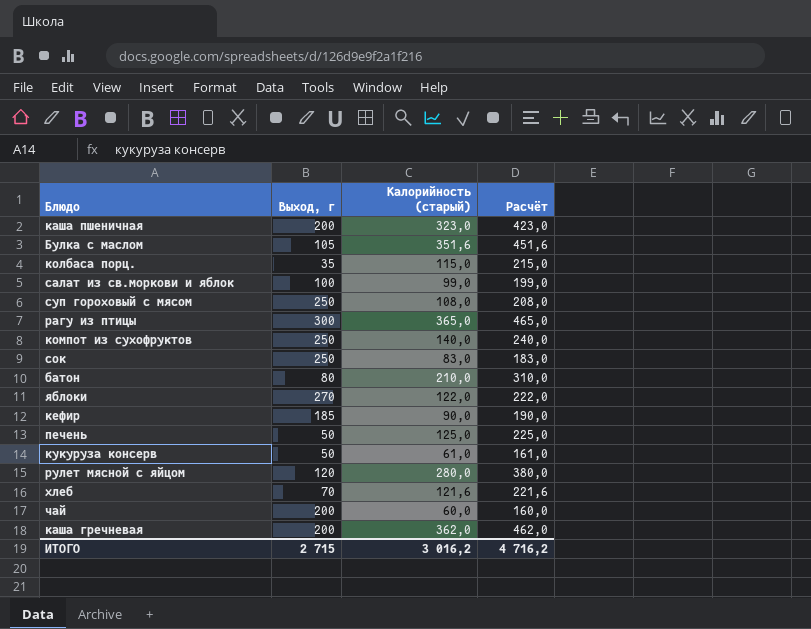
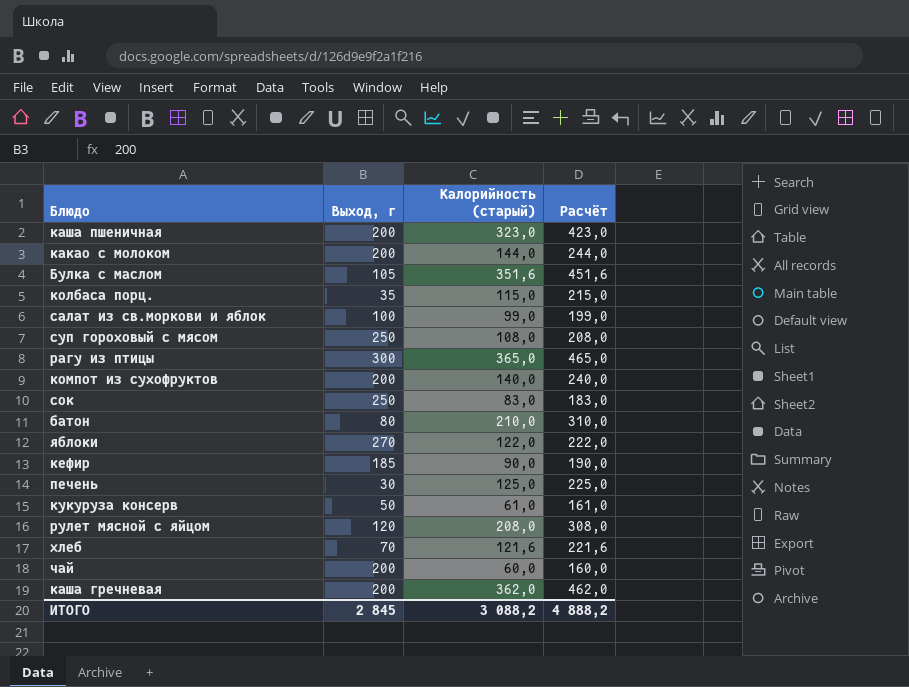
row какао с молоком: none -> 200 | 144,0 | 244,0
компот из сухофруктов | Выход, г: 250 -> 200
печень | Выход, г: 50 -> 30
рулет мясной с яйцом | Калорийность (старый): 280,0 -> 208,0
рулет мясной с яйцом | Расчёт: 380,0 -> 308,0
ИТОГО | Выход, г: 2 715 -> 2 845
ИТОГО | Калорийность (старый): 3 016,2 -> 3 088,2
ИТОГО | Расчёт: 4 716,2 -> 4 888,2

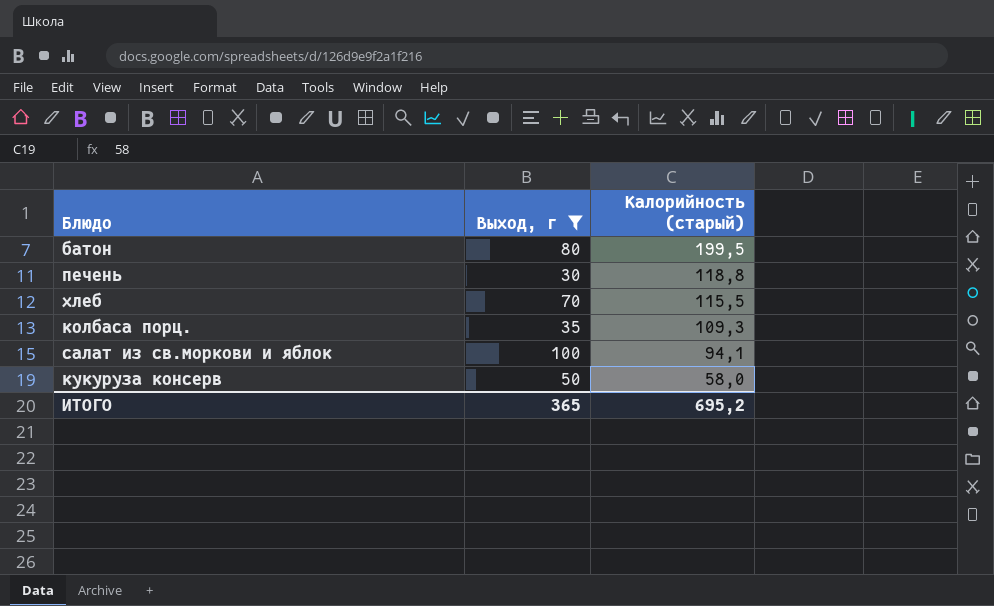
filter: none -> Выход, г <= 100
row order: none -> Калорийность (старый) descending
column Расчёт | formula: [Калорийность (старый)] + 100 -> none
батон | Калорийность (старый): 210,0 -> 199,5
печень | Калорийность (старый): 125,0 -> 118,8
хлеб | Калорийность (старый): 121,6 -> 115,5
колбаса порц. | Калорийность (старый): 115,0 -> 109,3
салат из св.моркови и яблок | Калорийность (старый): 99,0 -> 94,1
кукуруза консерв | Калорийность (старый): 61,0 -> 58,0
ИТОГО | Выход, г: 2 845 -> 365
ИТОГО | Калорийность (старый): 3 088,2 -> 695,2

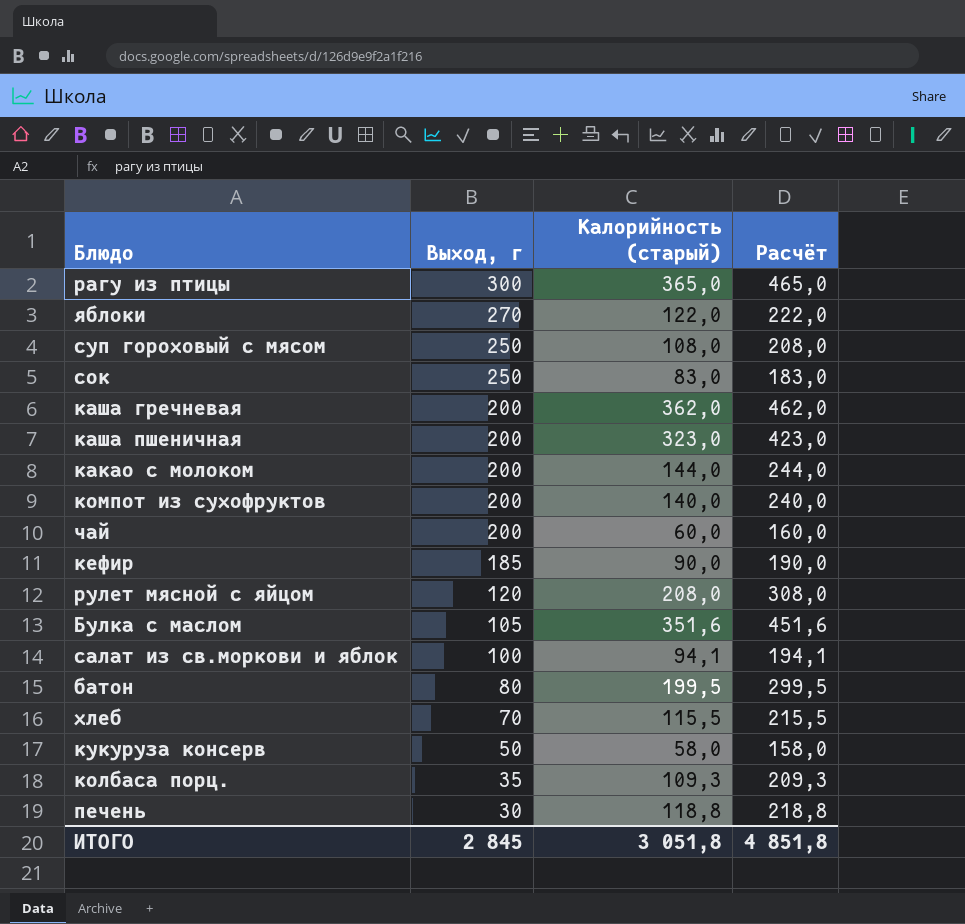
filter: Выход, г <= 100 -> none
row order: Калорийность (старый) descending -> Выход, г descending
column Расчёт | formula: none -> [Калорийность (старый)] + 100
ИТОГО | Выход, г: 365 -> 2 845
ИТОГО | Калорийность (старый): 695,2 -> 3 051,8

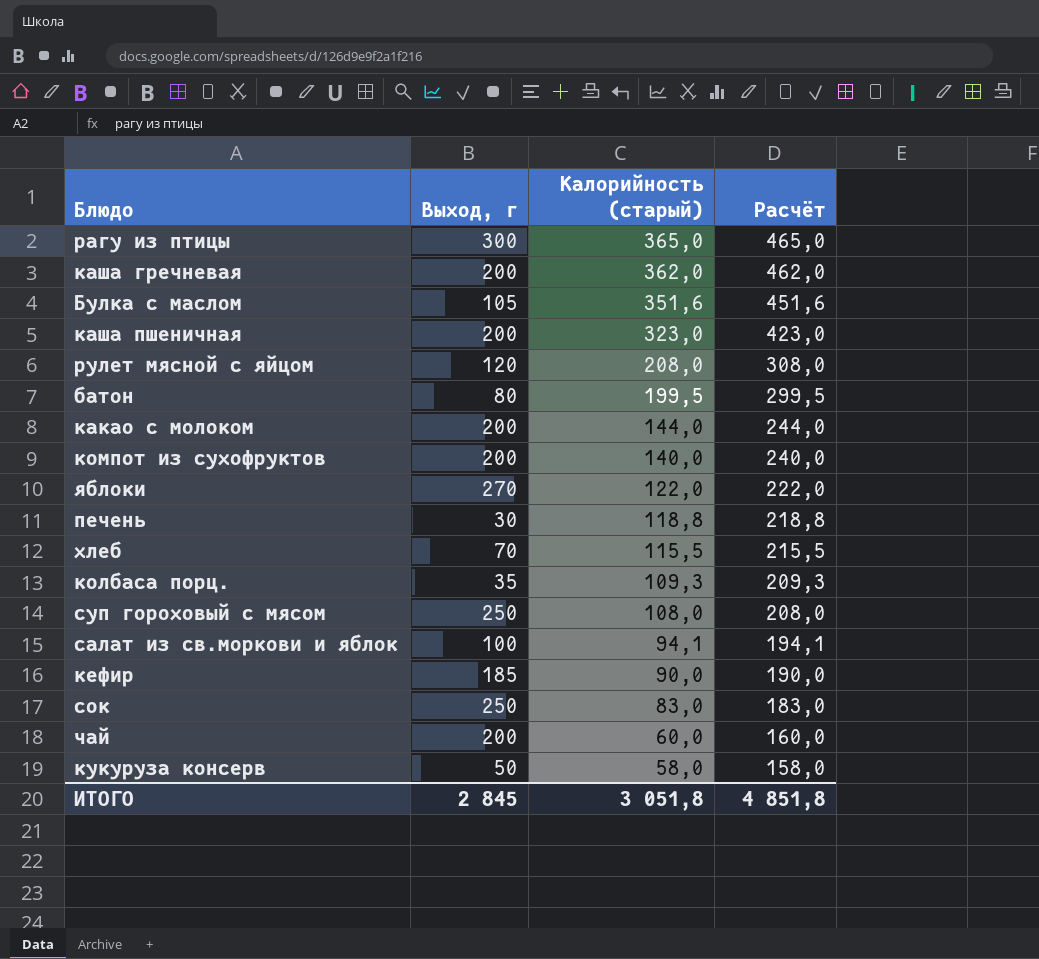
row order: Выход, г descending -> Калорийность (старый) descending

